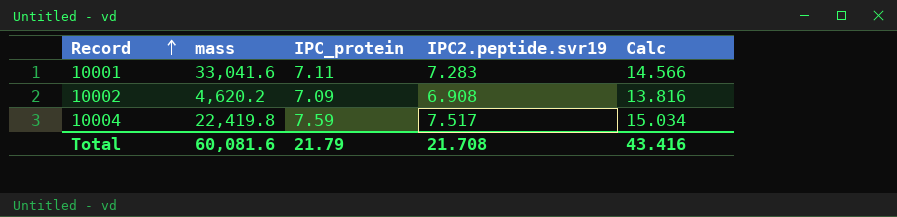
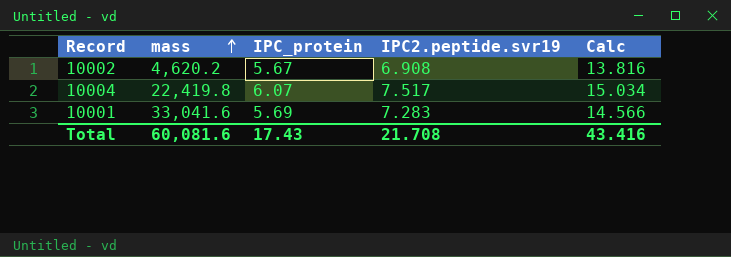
row order: Record ascending -> mass ascending
10002 | IPC_protein: 7.09 -> 5.67
10004 | IPC_protein: 7.59 -> 6.07
10001 | IPC_protein: 7.11 -> 5.69
Total | IPC_protein: 21.79 -> 17.43

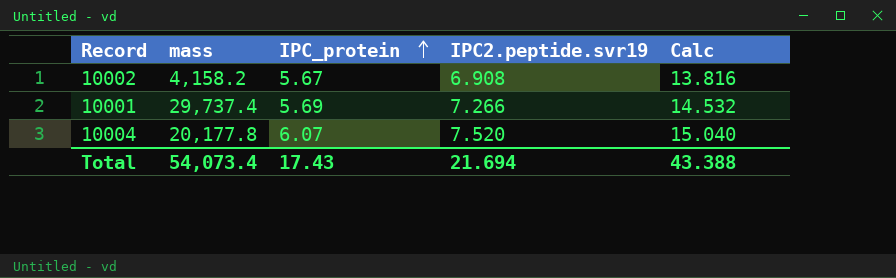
row order: mass ascending -> IPC_protein ascending
10002 | mass: 4,620.2 -> 4,158.2
10001 | mass: 33,041.6 -> 29,737.4
10001 | IPC2.peptide.svr19: 7.283 -> 7.266
10001 | Calc: 14.566 -> 14.532
10004 | mass: 22,419.8 -> 20,177.8
10004 | IPC2.peptide.svr19: 7.517 -> 7.520
10004 | Calc: 15.034 -> 15.040
Total | mass: 60,081.6 -> 54,073.4
Total | IPC2.peptide.svr19: 21.708 -> 21.694
Total | Calc: 43.416 -> 43.388

